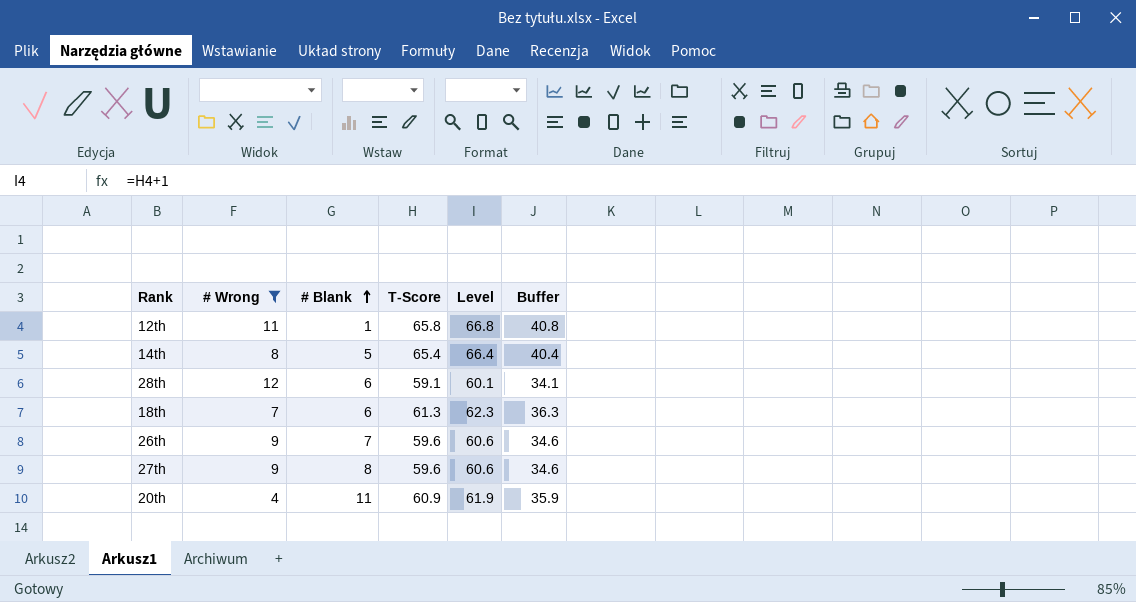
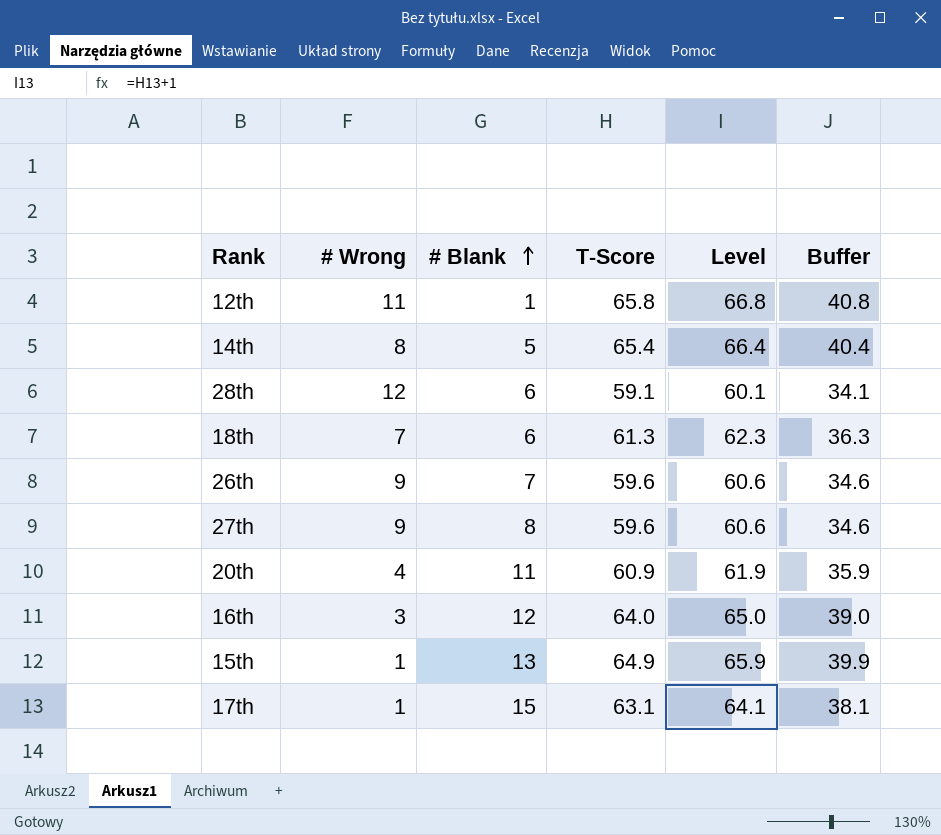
filter: # Wrong >= 4 -> none

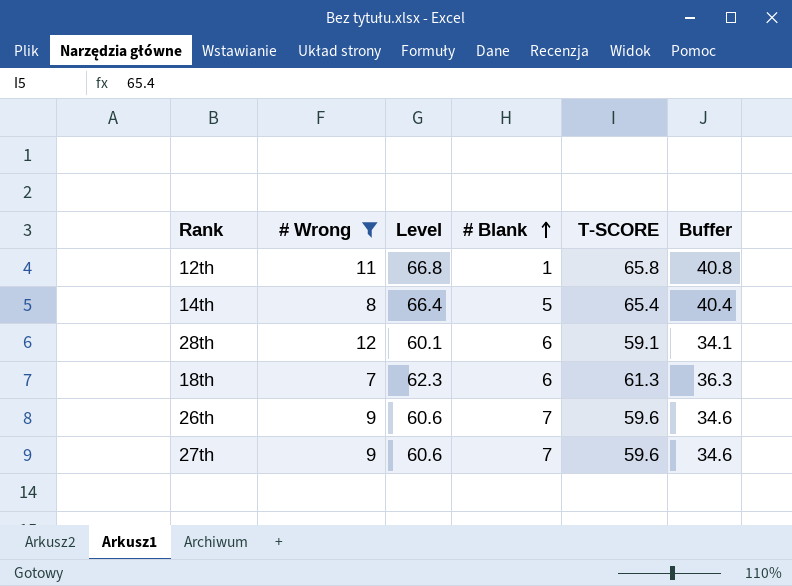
filter: none -> # Wrong >= 7
column Level | position: 5 -> 3
column name: T-Score -> T-SCORE
27th | # Blank: 8 -> 7

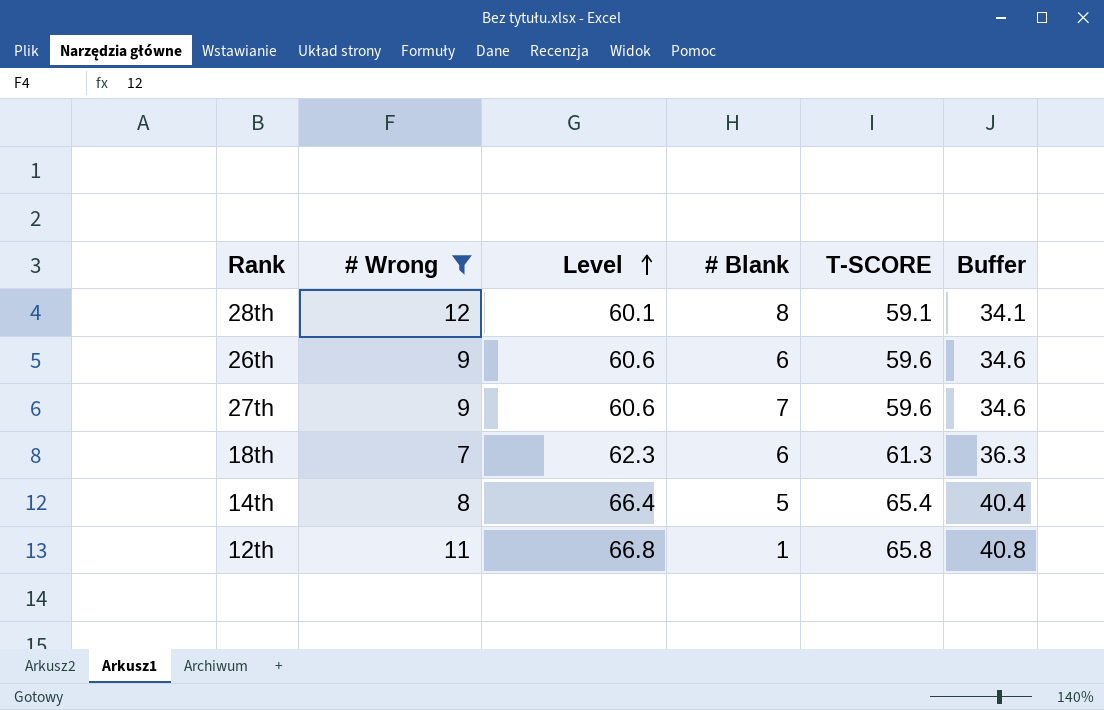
row order: # Blank ascending -> Level ascending
28th | # Blank: 6 -> 8
26th | # Blank: 7 -> 6

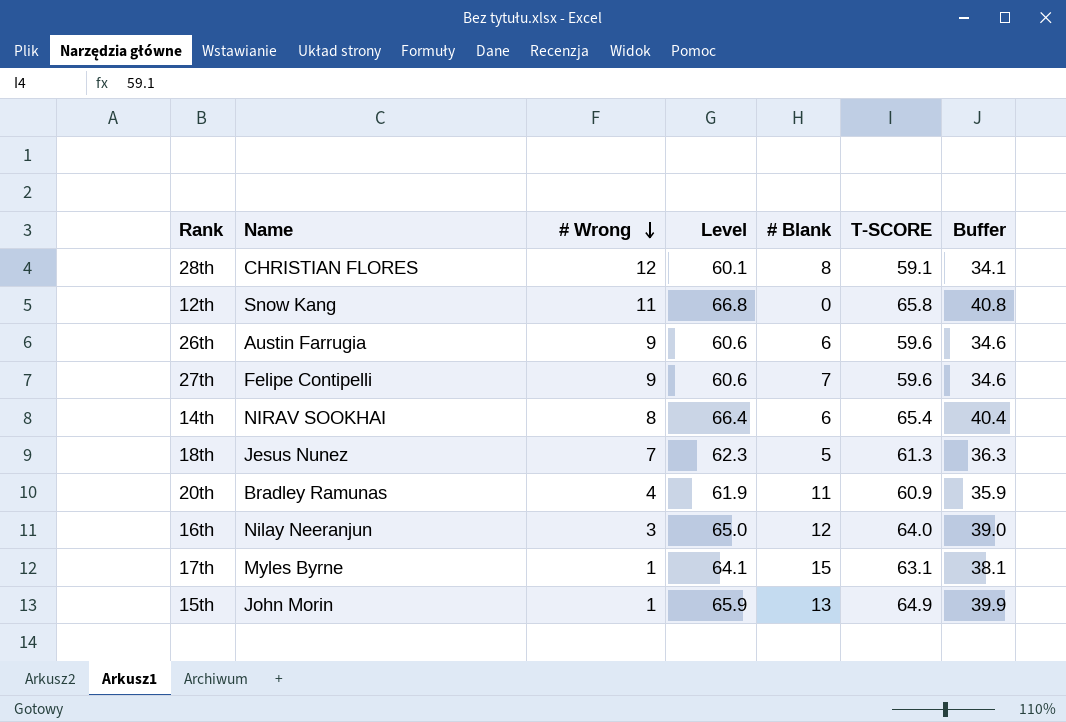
filter: # Wrong >= 7 -> none
row order: Level ascending -> # Wrong descending
column Name | position: none -> 2
12th | # Blank: 1 -> 0
14th | # Blank: 5 -> 6
18th | # Blank: 6 -> 5

